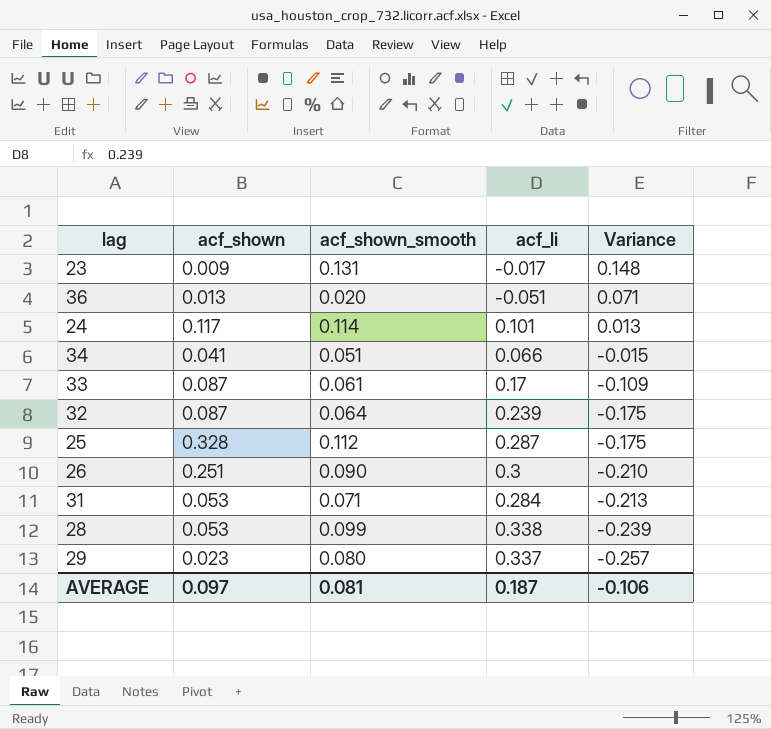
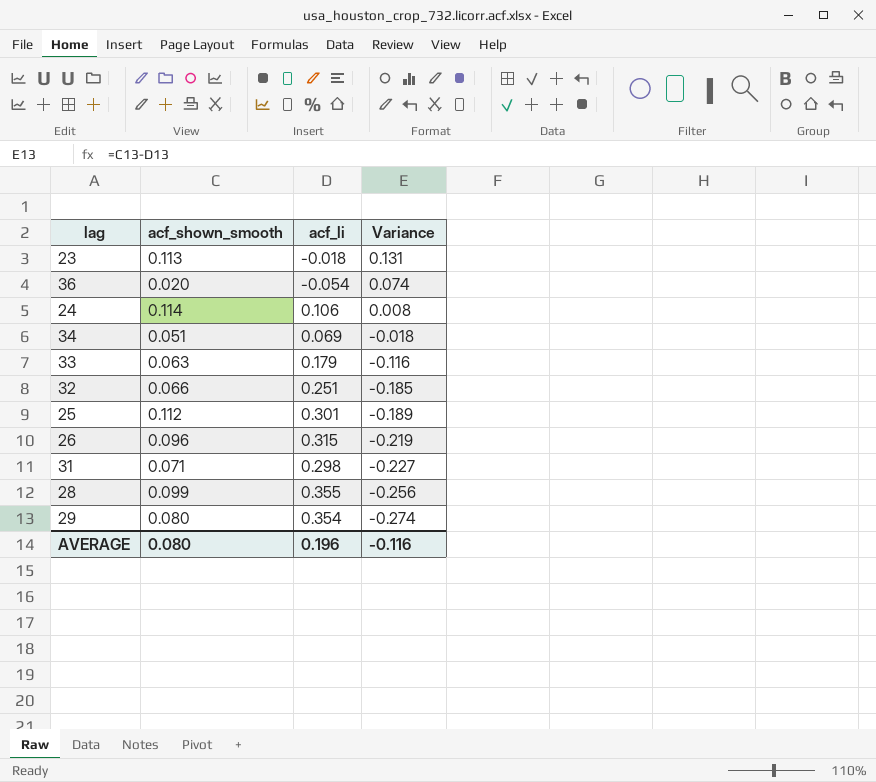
column acf_shown | position: 2 -> none
23 | acf_shown_smooth: 0.131 -> 0.113
23 | acf_li: -0.017 -> -0.018
23 | Variance: 0.148 -> 0.131
36 | acf_li: -0.051 -> -0.054
36 | Variance: 0.071 -> 0.074
24 | acf_li: 0.101 -> 0.106
24 | Variance: 0.013 -> 0.008
34 | acf_li: 0.066 -> 0.069
34 | Variance: -0.015 -> -0.018
33 | acf_shown_smooth: 0.061 -> 0.063
33 | acf_li: 0.17 -> 0.179
33 | Variance: -0.109 -> -0.116
32 | acf_shown_smooth: 0.064 -> 0.066
32 | acf_li: 0.239 -> 0.251
32 | Variance: -0.175 -> -0.185
25 | acf_li: 0.287 -> 0.301
25 | Variance: -0.175 -> -0.189
26 | acf_shown_smooth: 0.090 -> 0.096
26 | acf_li: 0.3 -> 0.315
26 | Variance: -0.210 -> -0.219
31 | acf_li: 0.284 -> 0.298
31 | Variance: -0.213 -> -0.227
28 | acf_li: 0.338 -> 0.355
28 | Variance: -0.239 -> -0.256
29 | acf_li: 0.337 -> 0.354
29 | Variance: -0.257 -> -0.274
AVERAGE | acf_shown_smooth: 0.081 -> 0.080
AVERAGE | acf_li: 0.187 -> 0.196
AVERAGE | Variance: -0.106 -> -0.116

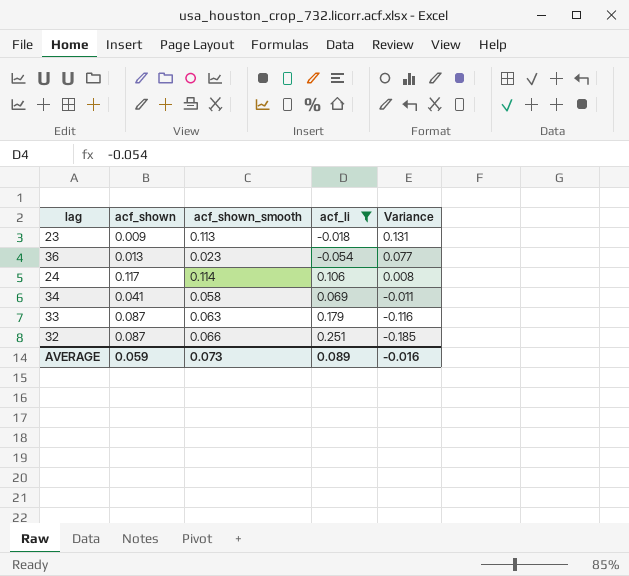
filter: none -> acf_li <= 0.251
column acf_shown | position: none -> 2
36 | acf_shown_smooth: 0.020 -> 0.023
36 | Variance: 0.074 -> 0.077
34 | acf_shown_smooth: 0.051 -> 0.058
34 | Variance: -0.018 -> -0.011
AVERAGE | acf_shown_smooth: 0.080 -> 0.073
AVERAGE | acf_li: 0.196 -> 0.089
AVERAGE | Variance: -0.116 -> -0.016

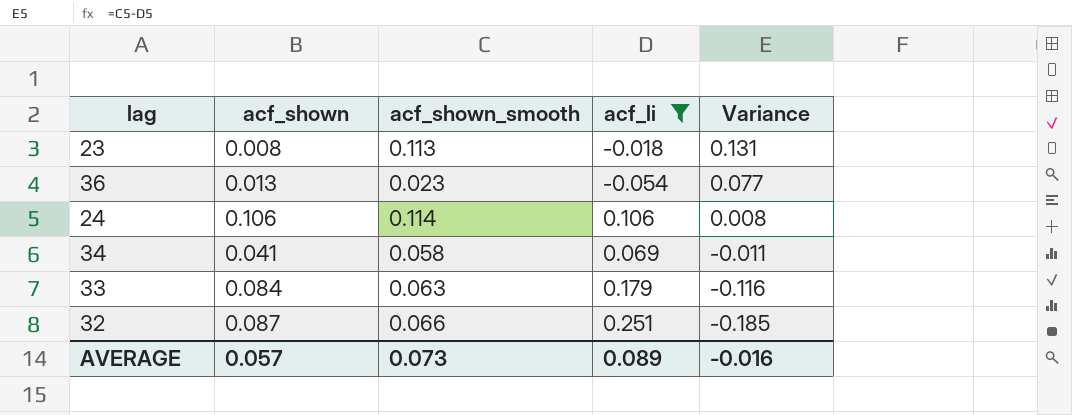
23 | acf_shown: 0.009 -> 0.008
24 | acf_shown: 0.117 -> 0.106
33 | acf_shown: 0.087 -> 0.084
AVERAGE | acf_shown: 0.059 -> 0.057

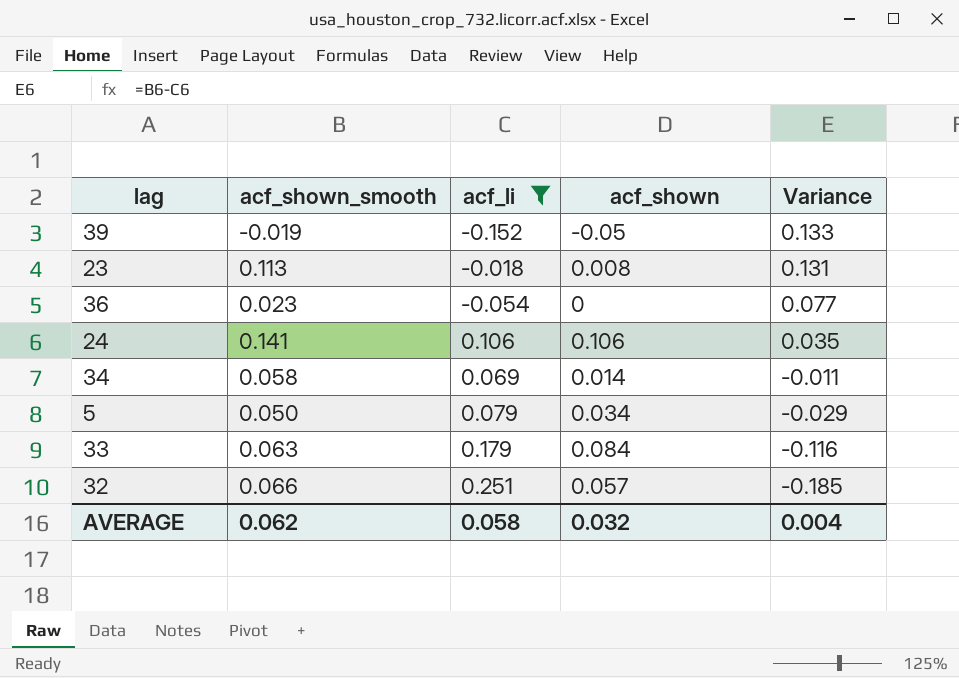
column acf_shown | position: 2 -> 4
row 39: none -> -0.019 | -0.152 | -0.05 | 0.133
36 | acf_shown: 0.013 -> 0
24 | acf_shown_smooth: 0.114 -> 0.141
24 | Variance: 0.008 -> 0.035
34 | acf_shown: 0.041 -> 0.014
row 5: none -> 0.050 | 0.079 | 0.034 | -0.029
32 | acf_shown: 0.087 -> 0.057
AVERAGE | acf_shown_smooth: 0.073 -> 0.062
AVERAGE | acf_li: 0.089 -> 0.058
AVERAGE | acf_shown: 0.057 -> 0.032
AVERAGE | Variance: -0.016 -> 0.004

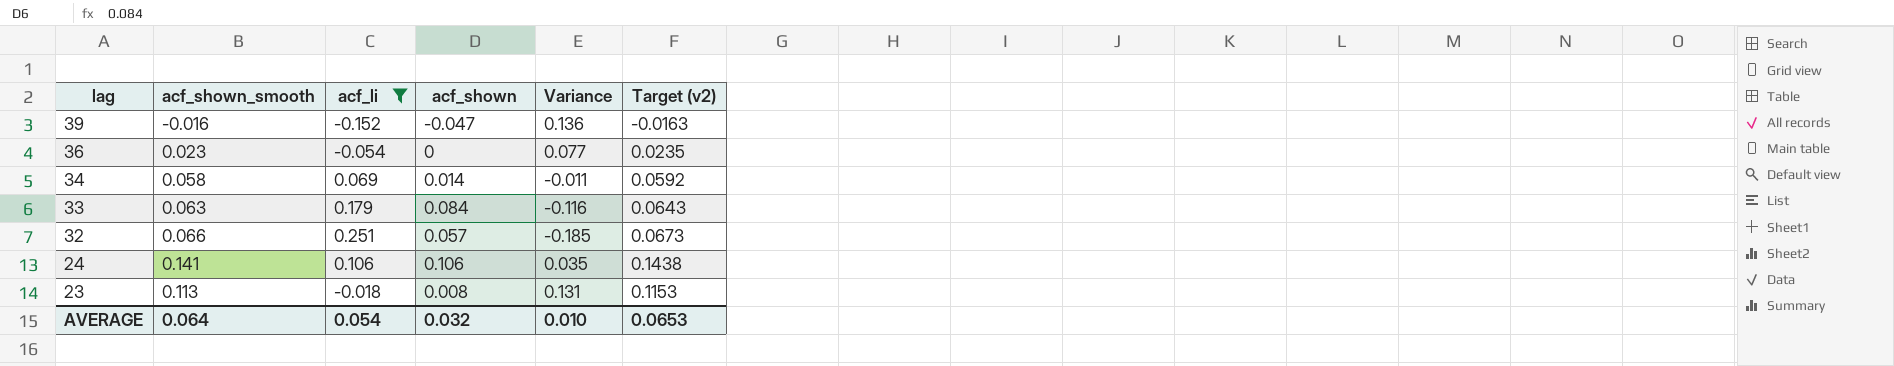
row order: Variance descending -> lag descending
column Target (v2) | formula: none -> [acf_shown_smooth] * 1.02
row 5: 0.050 | 0.079 | 0.034 | -0.029 -> none
39 | acf_shown_smooth: -0.019 -> -0.016
39 | acf_shown: -0.05 -> -0.047
39 | Variance: 0.133 -> 0.136
AVERAGE | acf_shown_smooth: 0.062 -> 0.064
AVERAGE | acf_li: 0.058 -> 0.054
AVERAGE | Variance: 0.004 -> 0.010

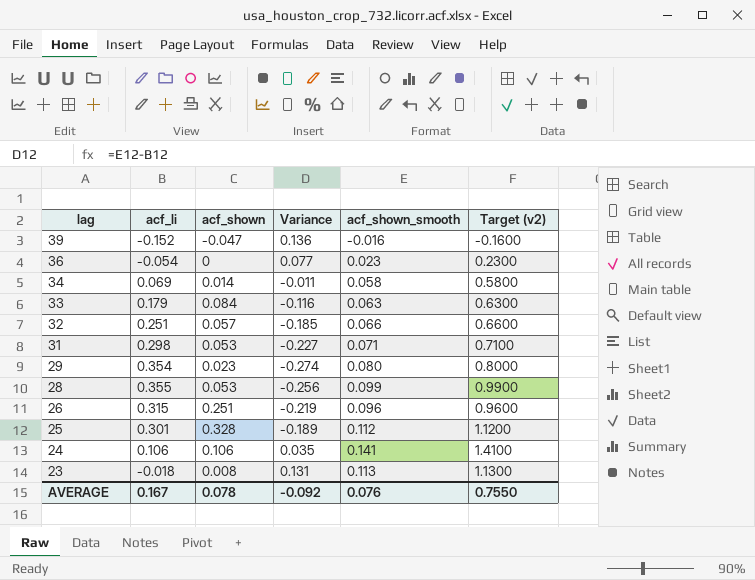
filter: acf_li <= 0.251 -> none
column acf_shown_smooth | position: 2 -> 5
column Target (v2) | formula: [acf_shown_smooth] * 1.02 -> [acf_shown_smooth] * 10
AVERAGE | acf_li: 0.054 -> 0.167
AVERAGE | acf_shown: 0.032 -> 0.078
AVERAGE | Variance: 0.010 -> -0.092
AVERAGE | acf_shown_smooth: 0.064 -> 0.076
AVERAGE | Target (v2): 0.0653 -> 0.7550

